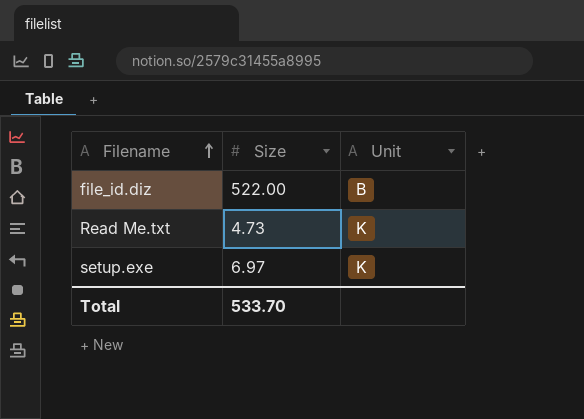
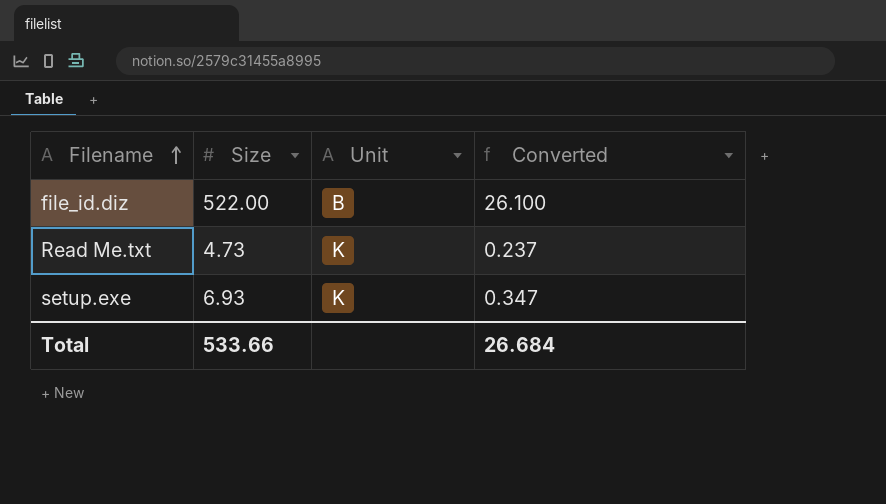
column Converted | formula: none -> [Size] * 0.05
setup.exe | Size: 6.97 -> 6.93
Total | Size: 533.70 -> 533.66

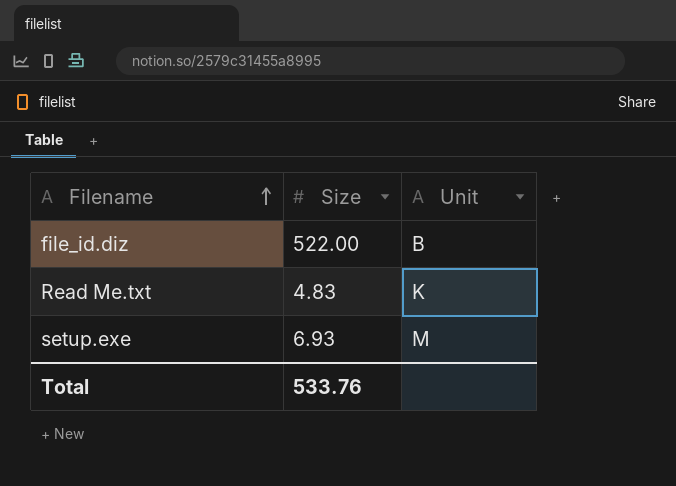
column Converted | formula: [Size] * 0.05 -> none
Read Me.txt | Size: 4.73 -> 4.83
setup.exe | Unit: K -> M
Total | Size: 533.66 -> 533.76

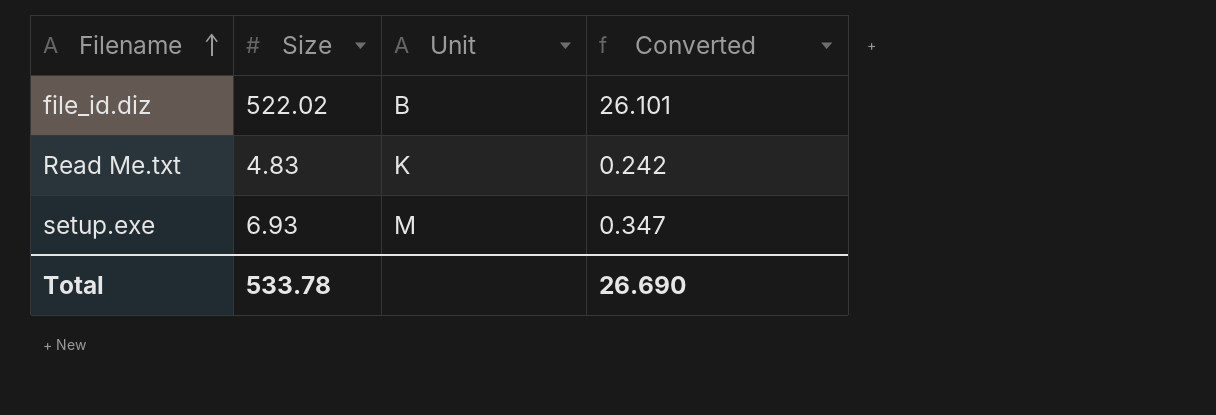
column Converted | formula: none -> [Size] * 0.05
file_id.diz | Size: 522.00 -> 522.02
Total | Size: 533.76 -> 533.78

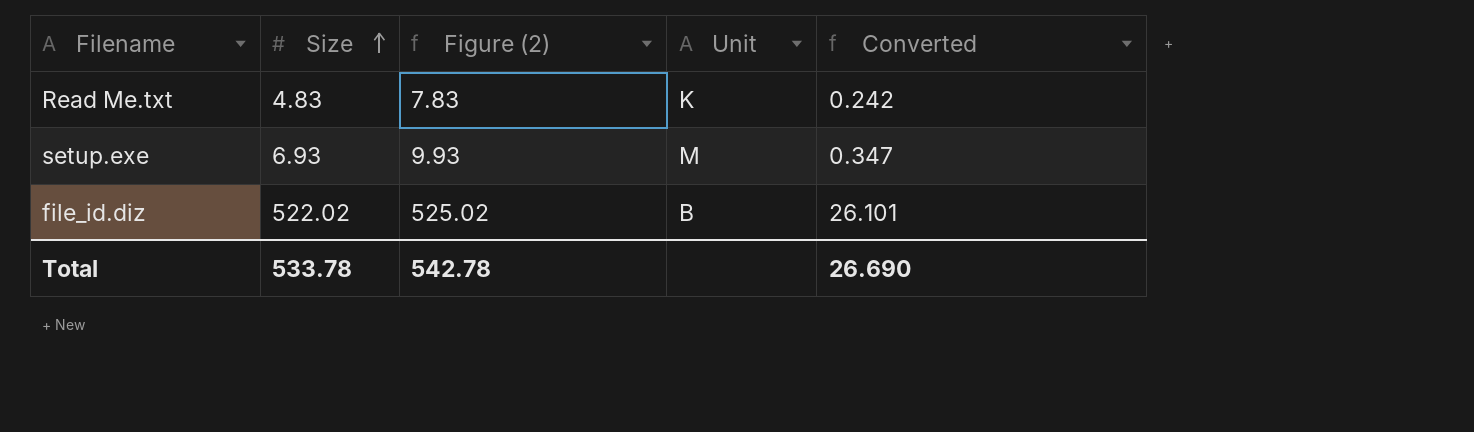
row order: Filename ascending -> Size ascending
column Figure (2) | formula: none -> [Size] + 3

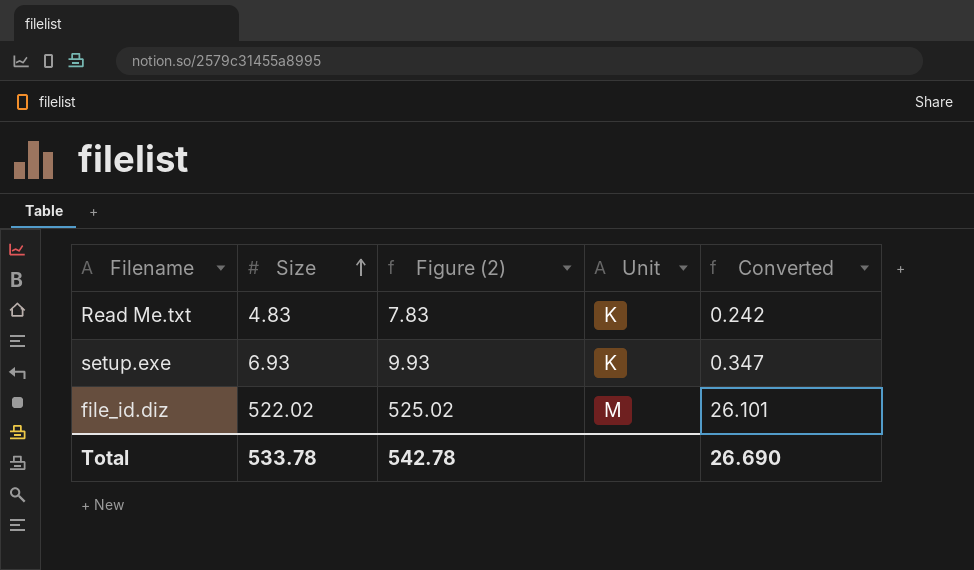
setup.exe | Unit: M -> K
file_id.diz | Unit: B -> M

